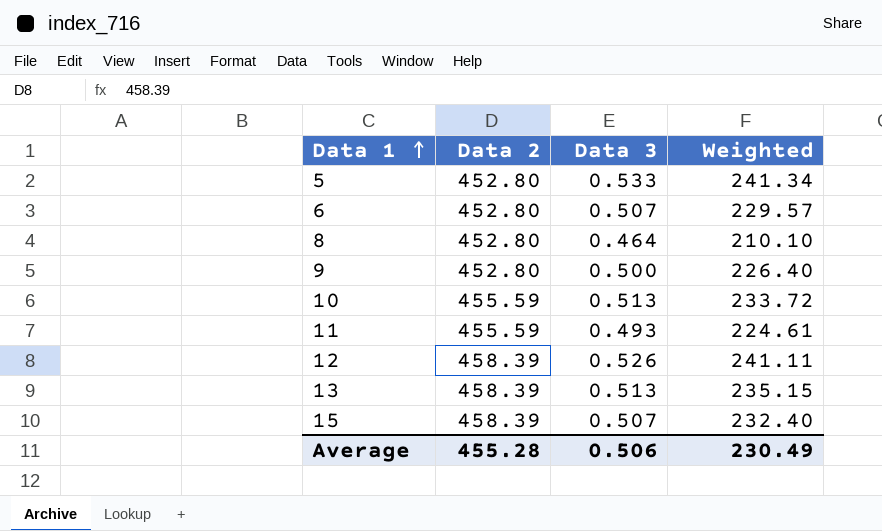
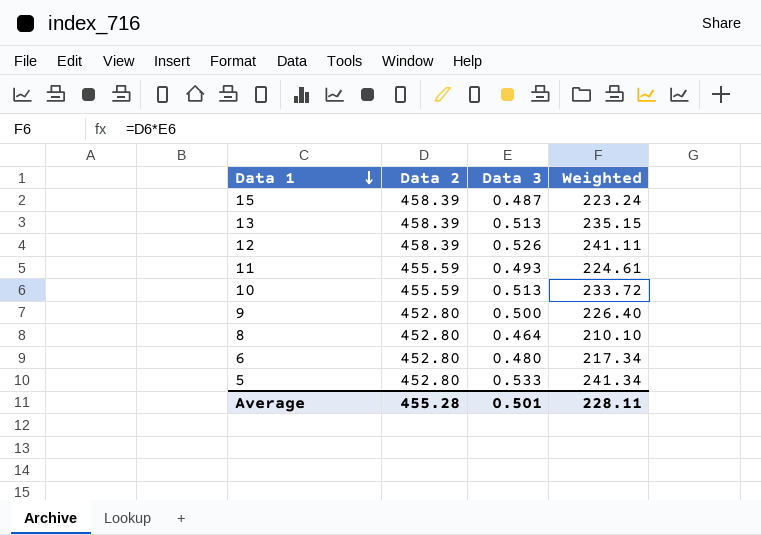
row order: Data 1 ascending -> Data 1 descending
15 | Data 3: 0.507 -> 0.487
15 | Weighted: 232.40 -> 223.24
6 | Data 3: 0.507 -> 0.480
6 | Weighted: 229.57 -> 217.34
Average | Data 3: 0.506 -> 0.501
Average | Weighted: 230.49 -> 228.11

